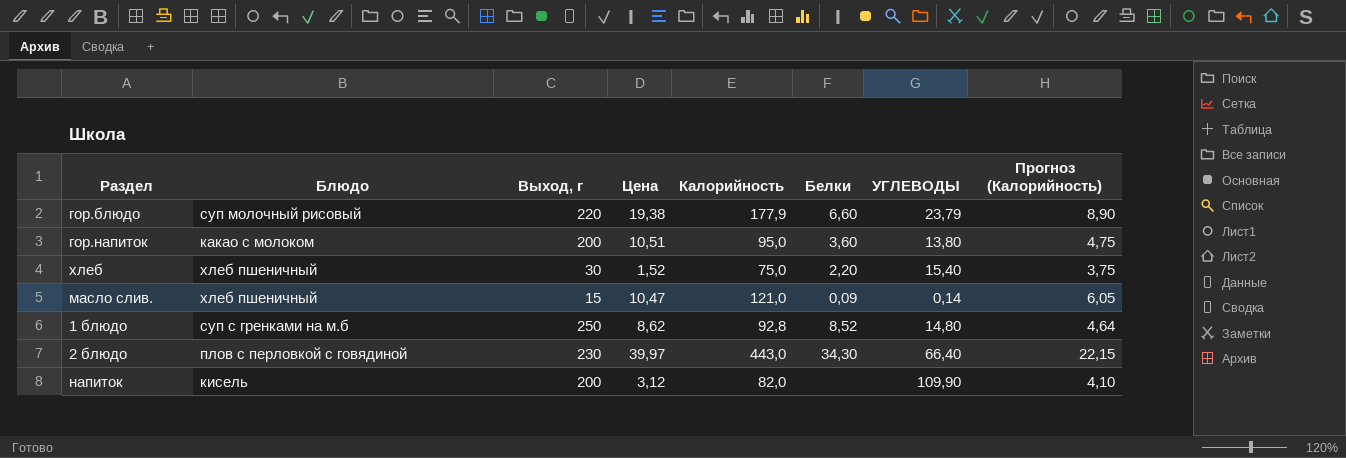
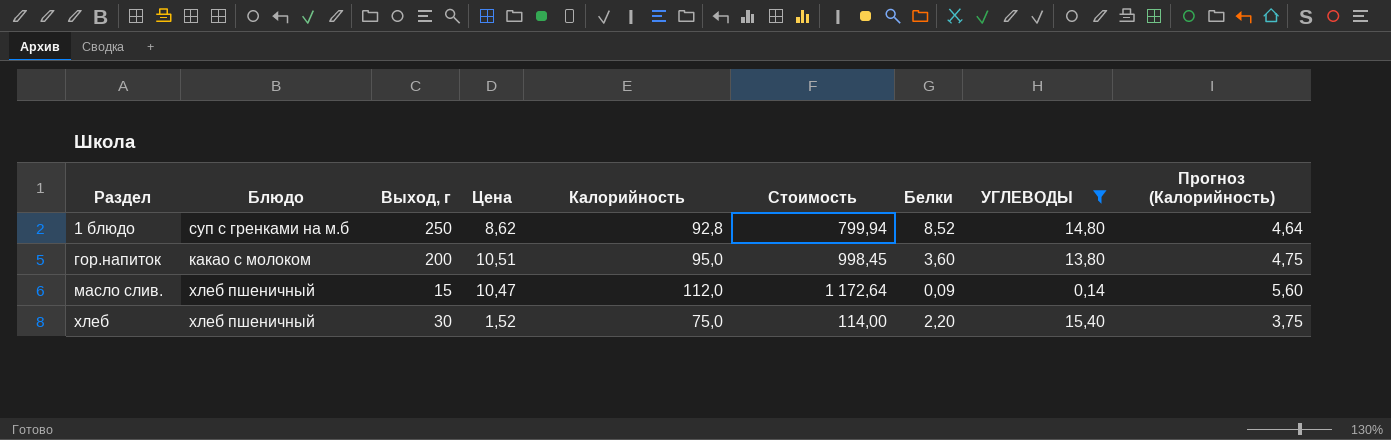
filter: none -> УГЛЕВОДЫ <= 15,40
row order: none -> Раздел ascending
column Стоимость | formula: none -> [Цена] * [Калорийность]
масло слив. | Калорийность: 121,0 -> 112,0
масло слив. | Прогноз (Калорийность): 6,05 -> 5,60

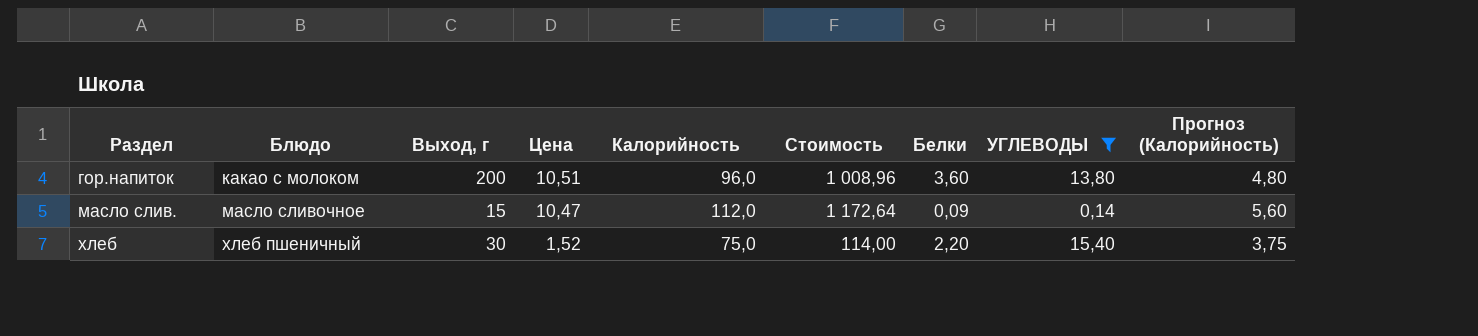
row 1 блюдо: суп с гренками на м.б | 250 | 8,62 | 92,8 | 799,94 | 8,52 | 14,80 | 4,64 -> none
гор.напиток | Калорийность: 95,0 -> 96,0
гор.напиток | Стоимость: 998,45 -> 1 008,96
гор.напиток | Прогноз (Калорийность): 4,75 -> 4,80
масло слив. | Блюдо: хлеб пшеничный -> масло сливочное

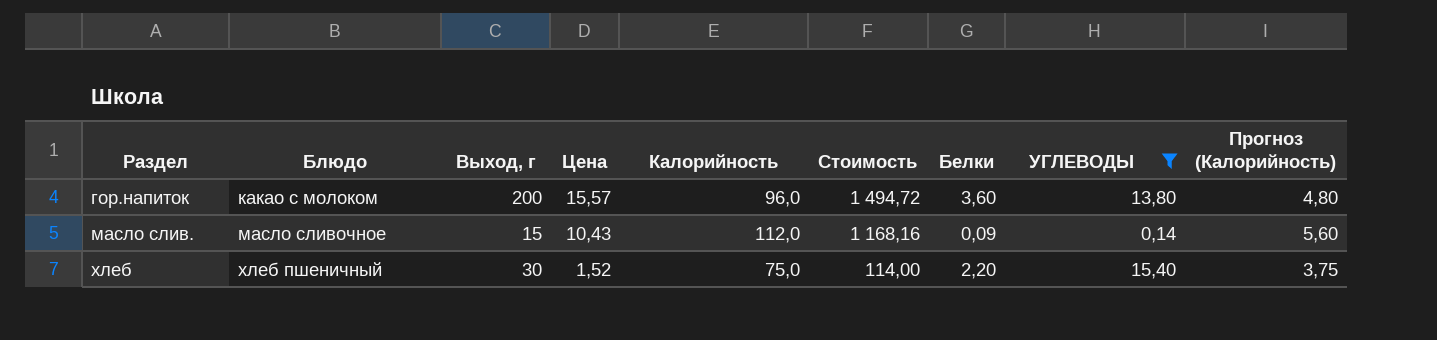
гор.напиток | Цена: 10,51 -> 15,57
гор.напиток | Стоимость: 1 008,96 -> 1 494,72
масло слив. | Цена: 10,47 -> 10,43
масло слив. | Стоимость: 1 172,64 -> 1 168,16

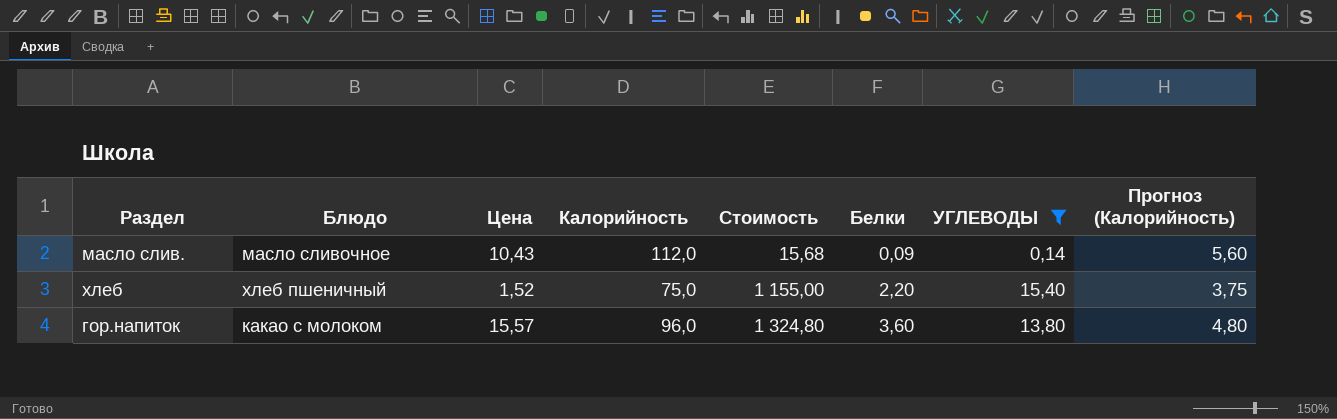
row order: Раздел ascending -> Стоимость ascending
column Выход, г | position: 3 -> none
column Стоимость | formula: [Цена] * [Калорийность] -> [Калорийность] * [УГЛЕВОДЫ]

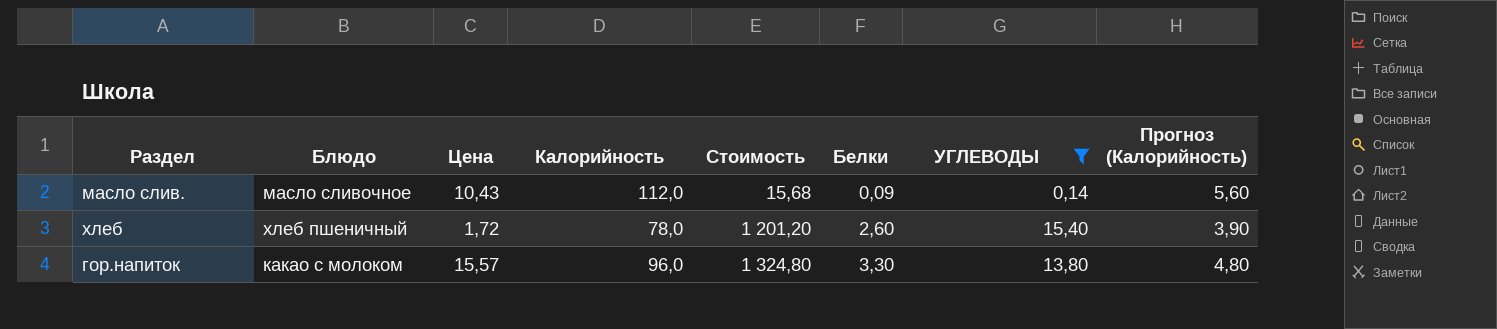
хлеб | Цена: 1,52 -> 1,72
хлеб | Калорийность: 75,0 -> 78,0
хлеб | Стоимость: 1 155,00 -> 1 201,20
хлеб | Белки: 2,20 -> 2,60
хлеб | Прогноз (Калорийность): 3,75 -> 3,90
гор.напиток | Белки: 3,60 -> 3,30

